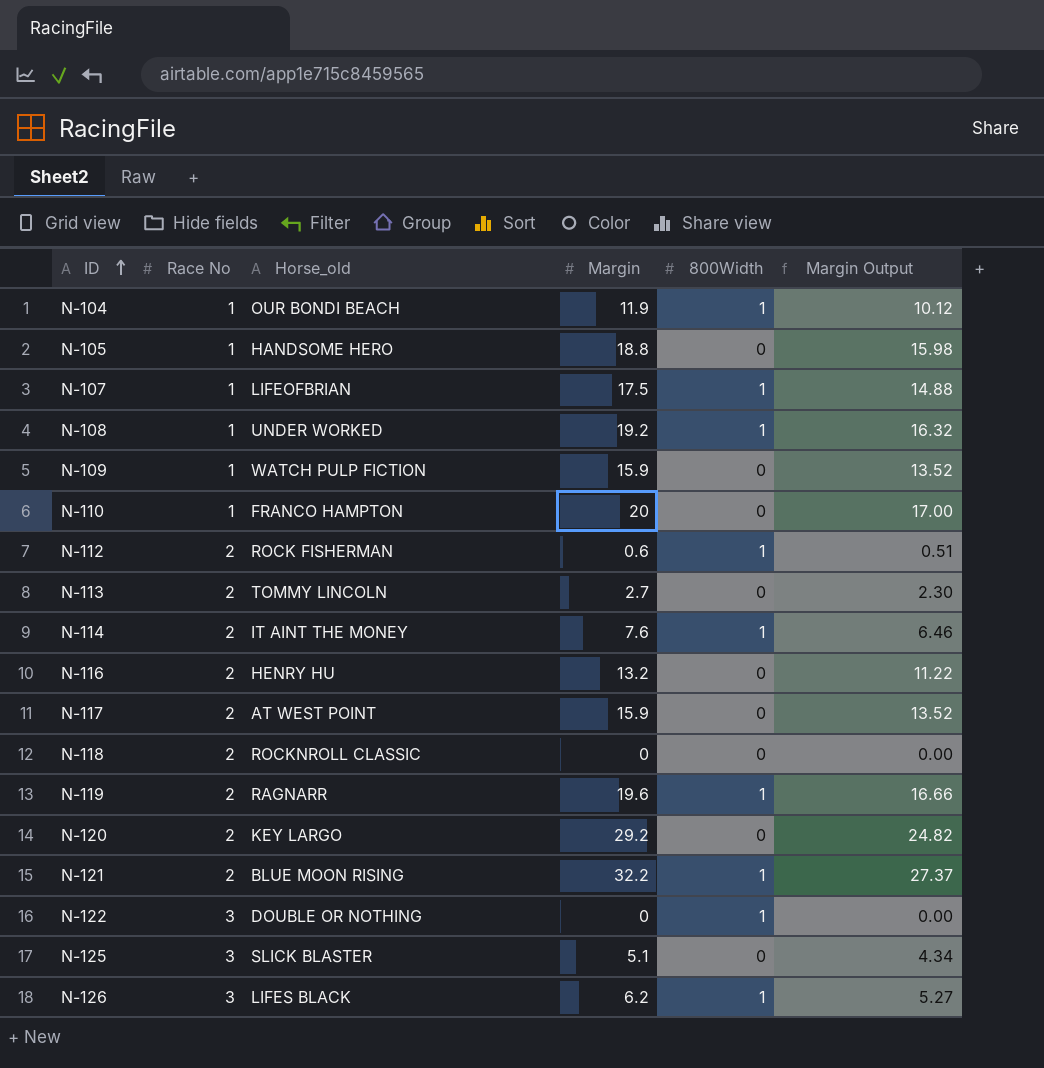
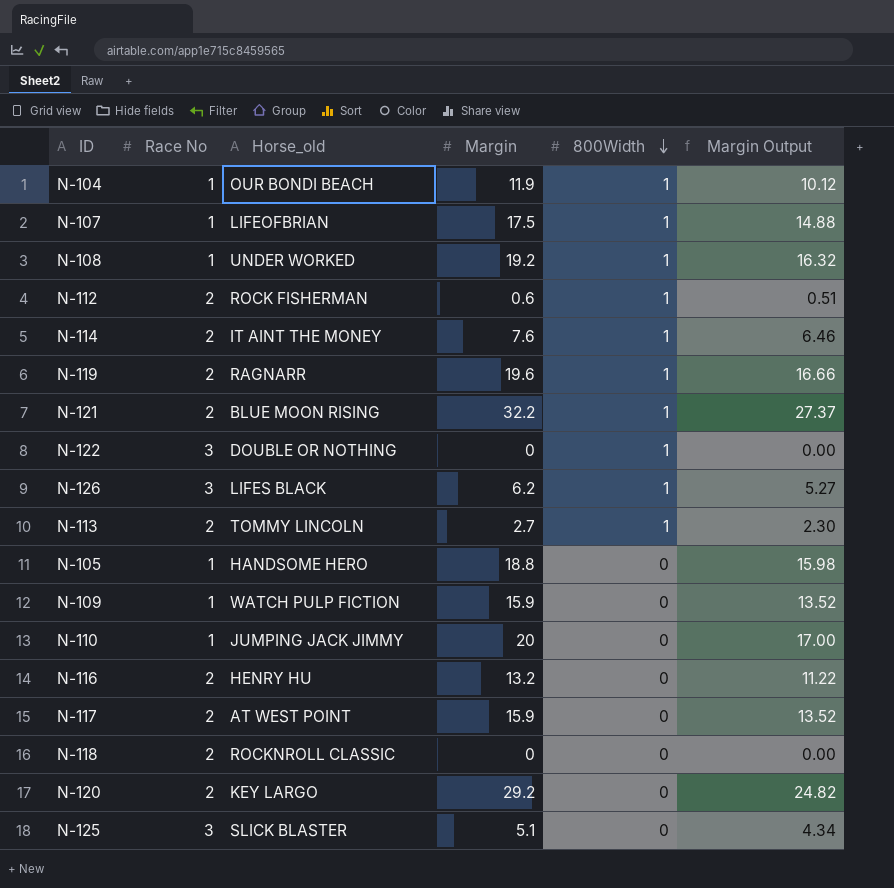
row order: ID ascending -> 800Width descending
N-113 | 800Width: 0 -> 1
N-110 | Horse_old: FRANCO HAMPTON -> JUMPING JACK JIMMY

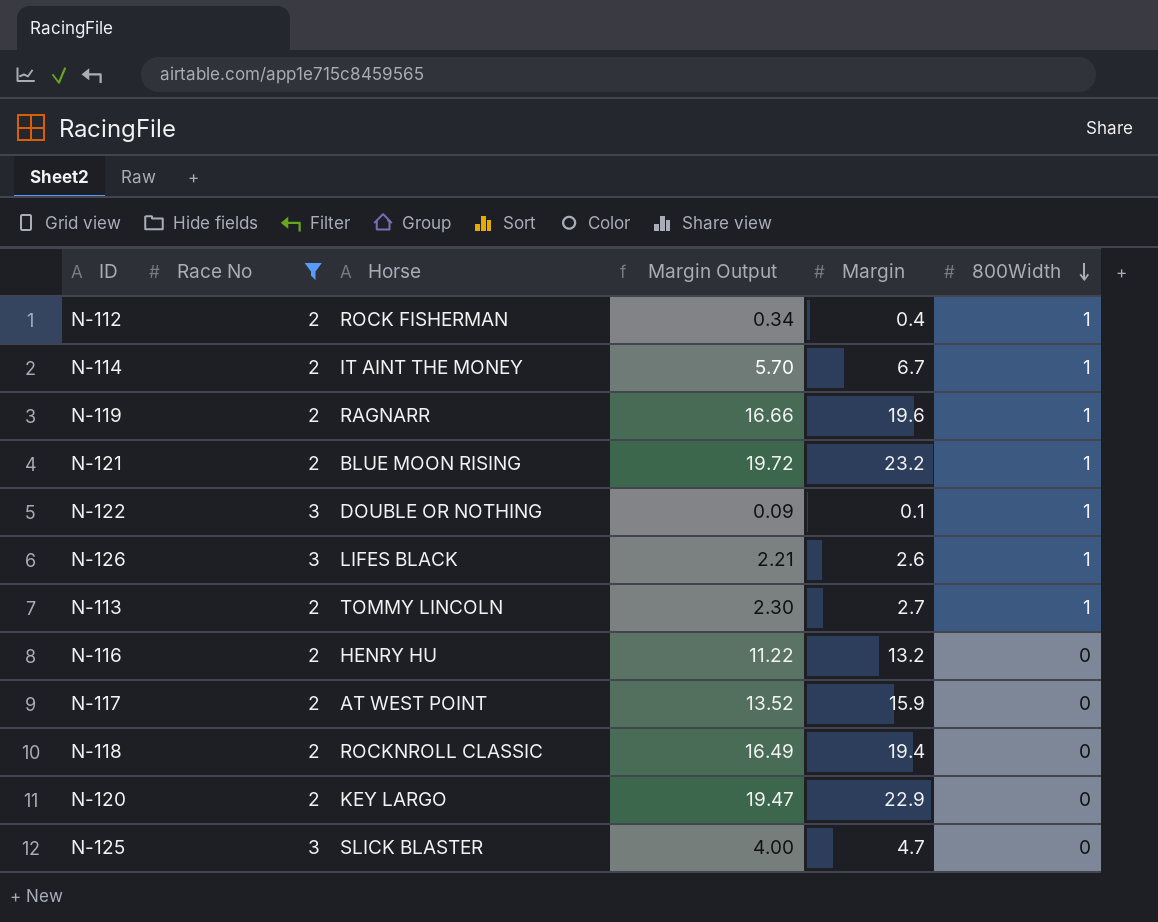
filter: none -> Race No != 1
column name: Horse_old -> Horse
column Margin Output | position: 6 -> 4
N-112 | Margin Output: 0.51 -> 0.34
N-112 | Margin: 0.6 -> 0.4
N-114 | Margin Output: 6.46 -> 5.70
N-114 | Margin: 7.6 -> 6.7
N-121 | Margin Output: 27.37 -> 19.72
N-121 | Margin: 32.2 -> 23.2
N-122 | Margin Output: 0.00 -> 0.09
N-122 | Margin: 0 -> 0.1
N-126 | Margin Output: 5.27 -> 2.21
N-126 | Margin: 6.2 -> 2.6
N-118 | Margin Output: 0.00 -> 16.49
N-118 | Margin: 0 -> 19.4
N-120 | Margin Output: 24.82 -> 19.47
N-120 | Margin: 29.2 -> 22.9
N-125 | Margin Output: 4.34 -> 4.00
N-125 | Margin: 5.1 -> 4.7

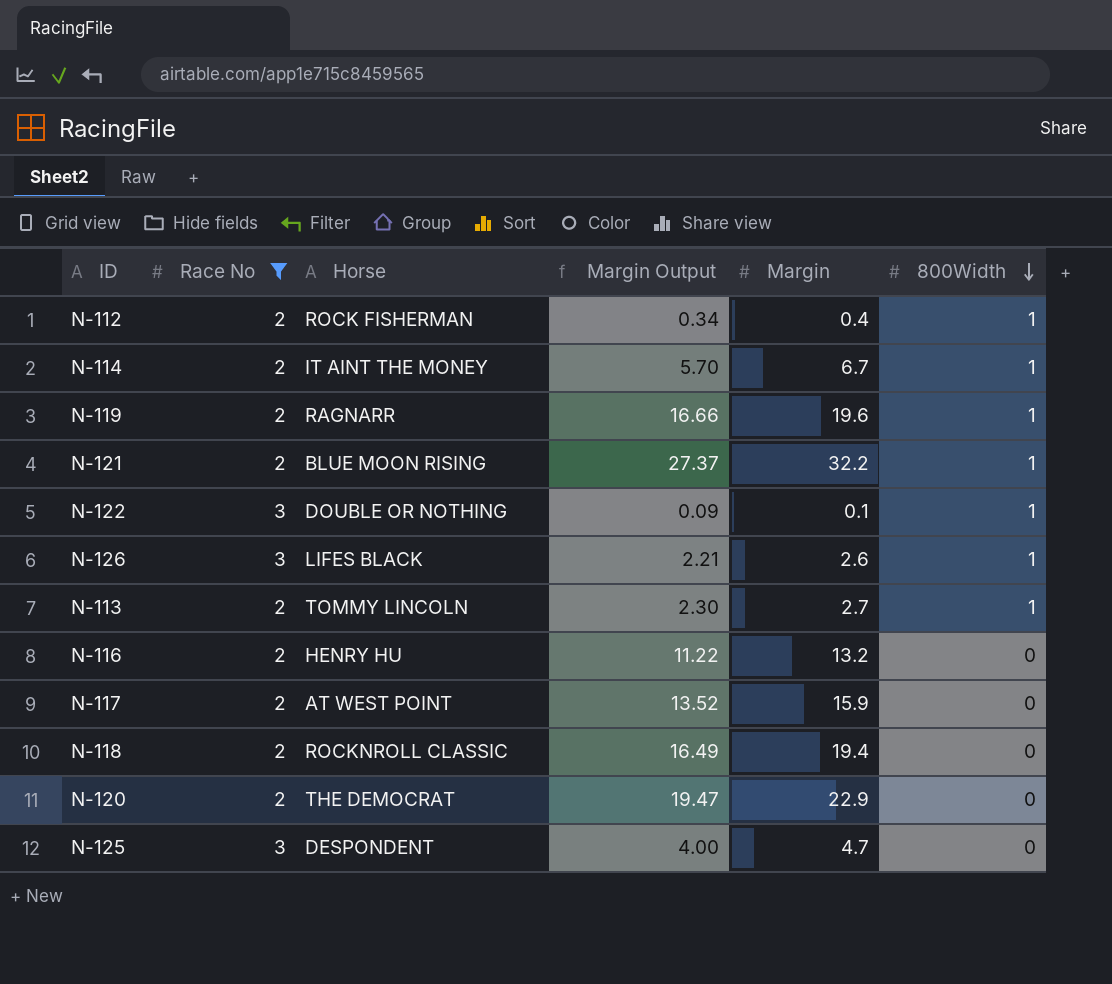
N-121 | Margin Output: 19.72 -> 27.37
N-121 | Margin: 23.2 -> 32.2
N-120 | Horse: KEY LARGO -> THE DEMOCRAT
N-125 | Horse: SLICK BLASTER -> DESPONDENT

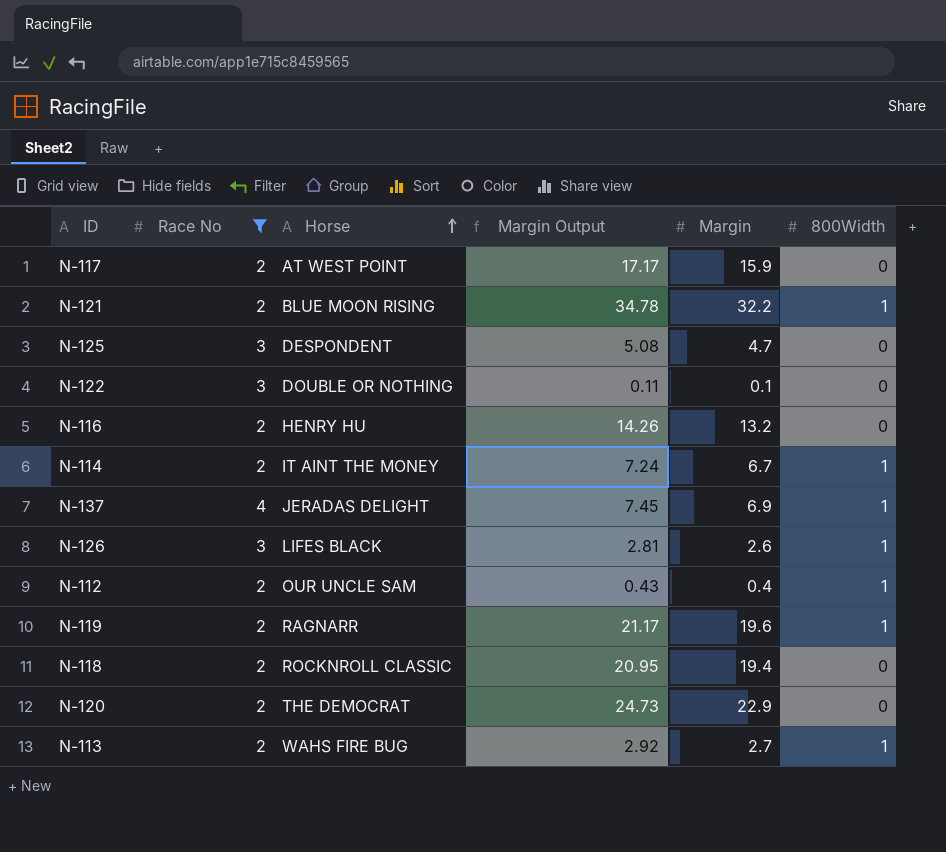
row order: 800Width descending -> Horse ascending
column Margin Output | formula: [Margin] * 0.85 -> [Margin] * 1.08
N-122 | 800Width: 1 -> 0
row N-137: none -> 4 | JERADAS DELIGHT | 7.45 | 6.9 | 1
N-112 | Horse: ROCK FISHERMAN -> OUR UNCLE SAM
N-113 | Horse: TOMMY LINCOLN -> WAHS FIRE BUG

